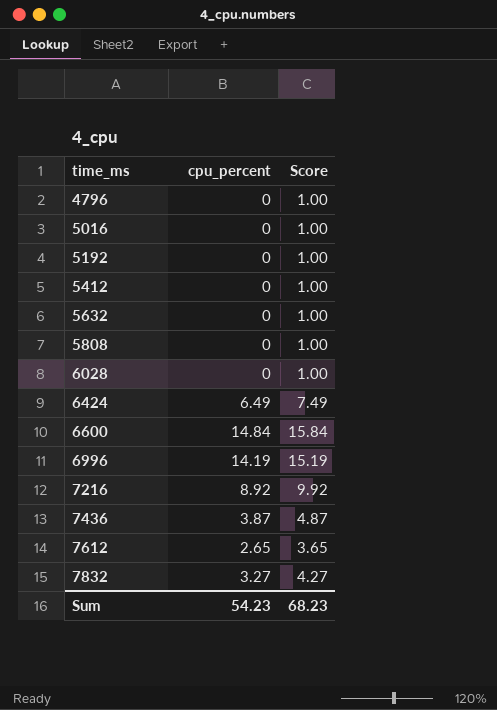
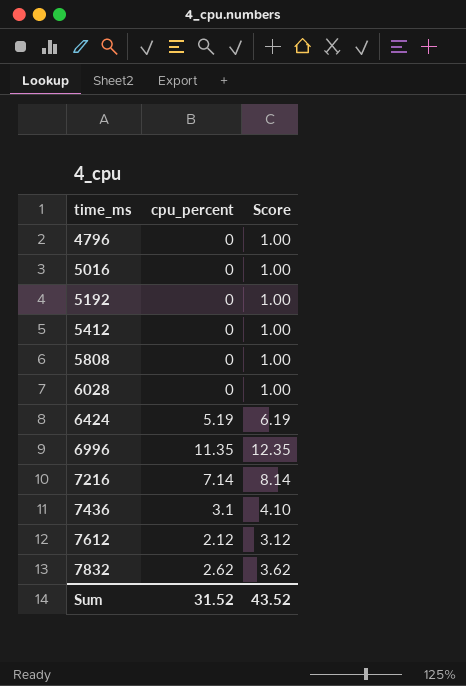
row 5632: 0 | 1.00 -> none
row 6600: 14.84 | 15.84 -> none
6424 | cpu_percent: 6.49 -> 5.19
6424 | Score: 7.49 -> 6.19
6996 | cpu_percent: 14.19 -> 11.35
6996 | Score: 15.19 -> 12.35
7216 | cpu_percent: 8.92 -> 7.14
7216 | Score: 9.92 -> 8.14
7436 | cpu_percent: 3.87 -> 3.1
7436 | Score: 4.87 -> 4.10
7612 | cpu_percent: 2.65 -> 2.12
7612 | Score: 3.65 -> 3.12
7832 | cpu_percent: 3.27 -> 2.62
7832 | Score: 4.27 -> 3.62
Sum | cpu_percent: 54.23 -> 31.52
Sum | Score: 68.23 -> 43.52

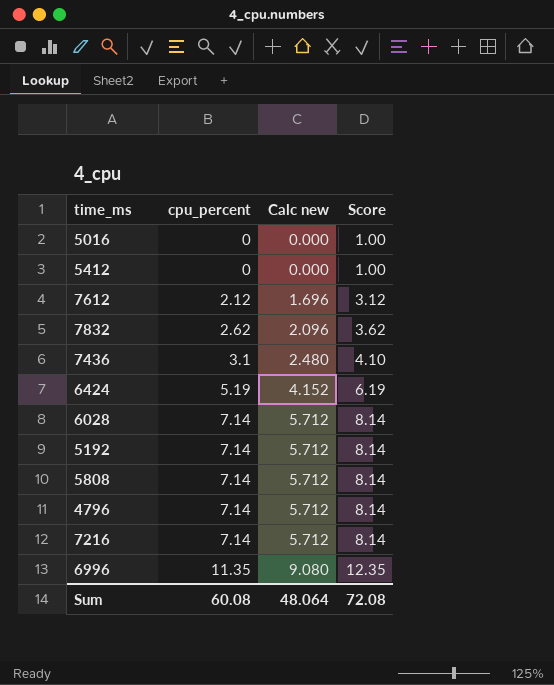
row order: time_ms ascending -> cpu_percent ascending
column Calc new | formula: none -> [cpu_percent] * 0.8
6028 | cpu_percent: 0 -> 7.14
6028 | Score: 1.00 -> 8.14
5192 | cpu_percent: 0 -> 7.14
5192 | Score: 1.00 -> 8.14
5808 | cpu_percent: 0 -> 7.14
5808 | Score: 1.00 -> 8.14
4796 | cpu_percent: 0 -> 7.14
4796 | Score: 1.00 -> 8.14
Sum | cpu_percent: 31.52 -> 60.08
Sum | Score: 43.52 -> 72.08

